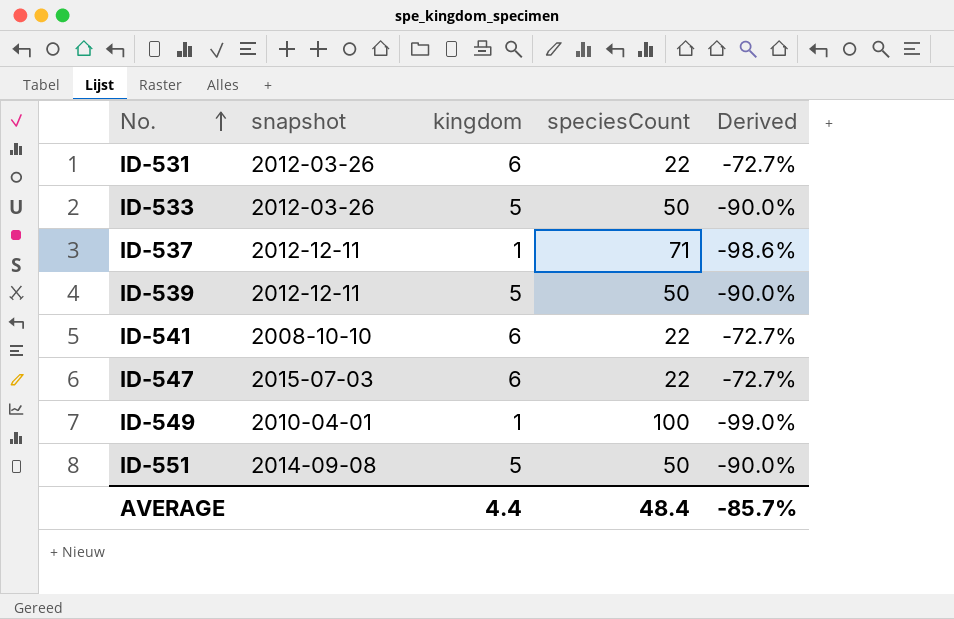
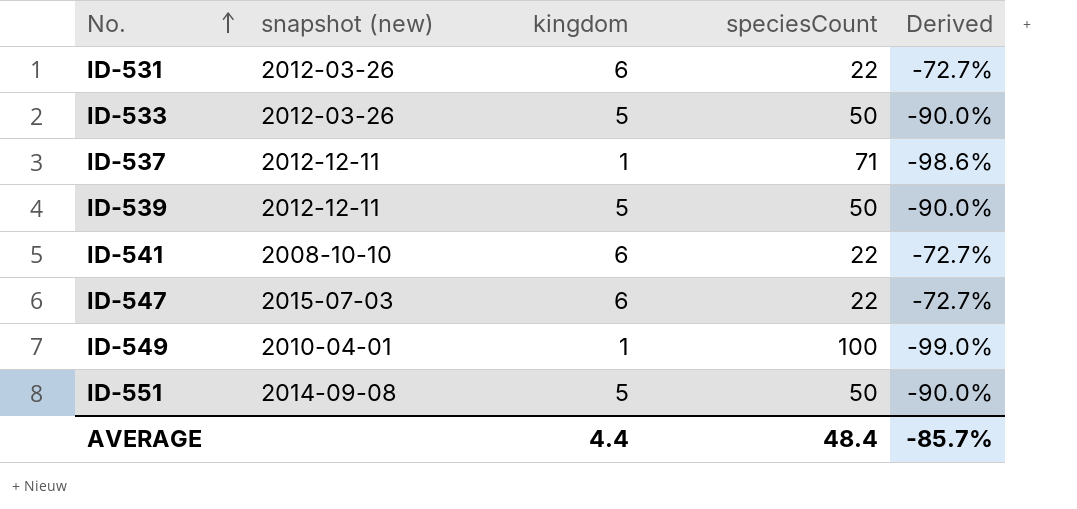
column name: snapshot -> snapshot (new)

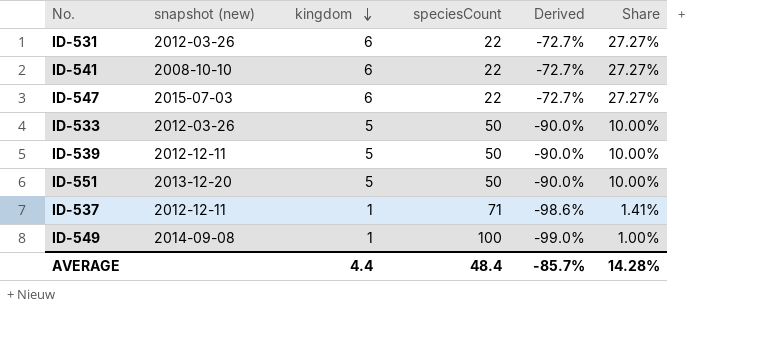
row order: No. ascending -> kingdom descending
column Share | formula: none -> [kingdom] / [speciesCount]
ID-551 | snapshot (new): 2014-09-08 -> 2013-12-20
ID-549 | snapshot (new): 2010-04-01 -> 2014-09-08

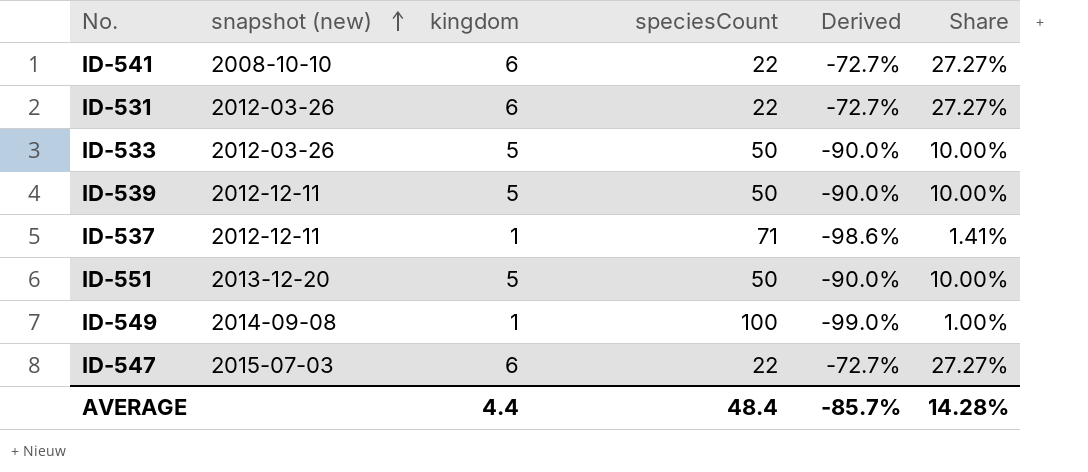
row order: kingdom descending -> snapshot (new) ascending

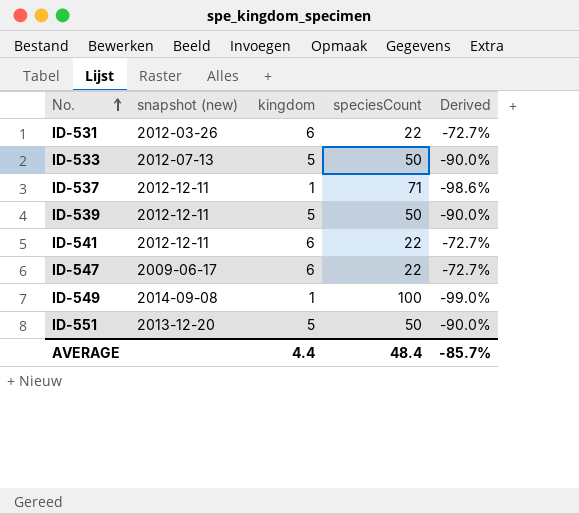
row order: snapshot (new) ascending -> No. ascending
column Share | formula: [kingdom] / [speciesCount] -> none
ID-533 | snapshot (new): 2012-03-26 -> 2012-07-13
ID-541 | snapshot (new): 2008-10-10 -> 2012-12-11
ID-547 | snapshot (new): 2015-07-03 -> 2009-06-17

